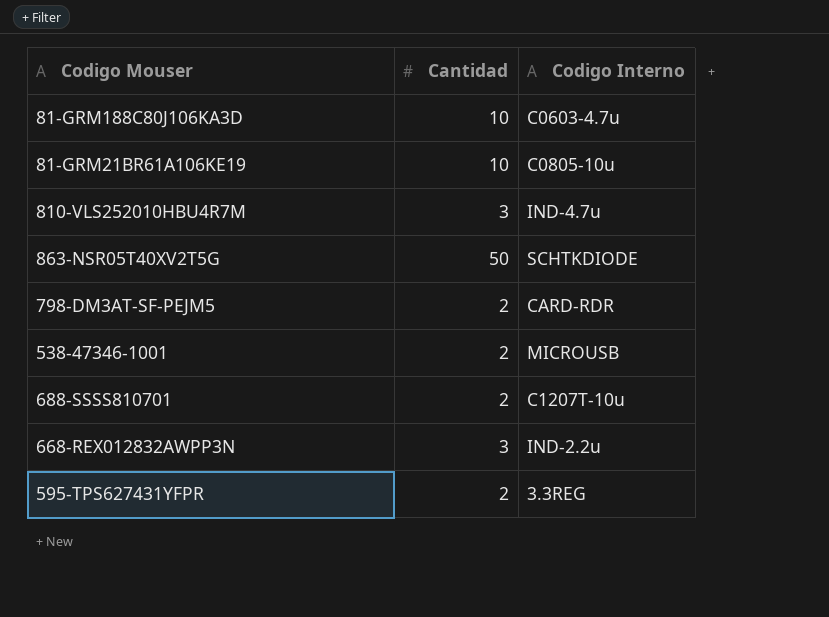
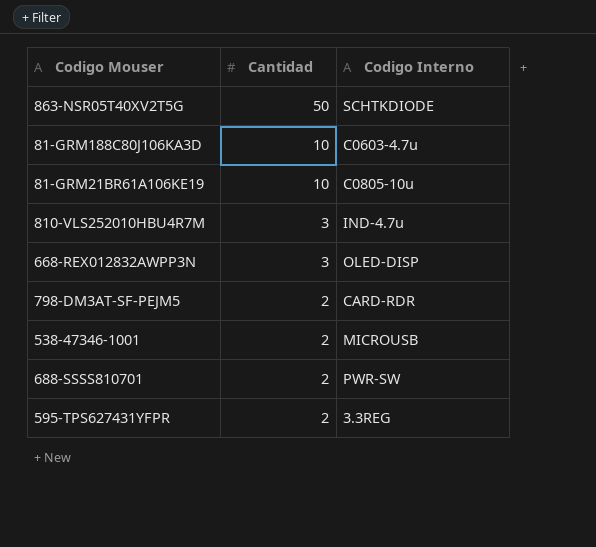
row order: none -> Cantidad descending
668-REX012832AWPP3N | Codigo Interno: IND-2.2u -> OLED-DISP
688-SSSS810701 | Codigo Interno: C1207T-10u -> PWR-SW

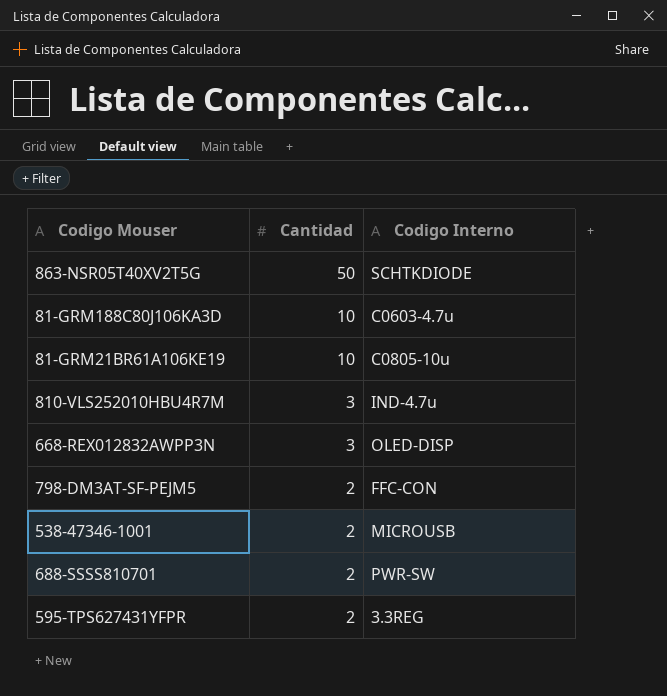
798-DM3AT-SF-PEJM5 | Codigo Interno: CARD-RDR -> FFC-CON

